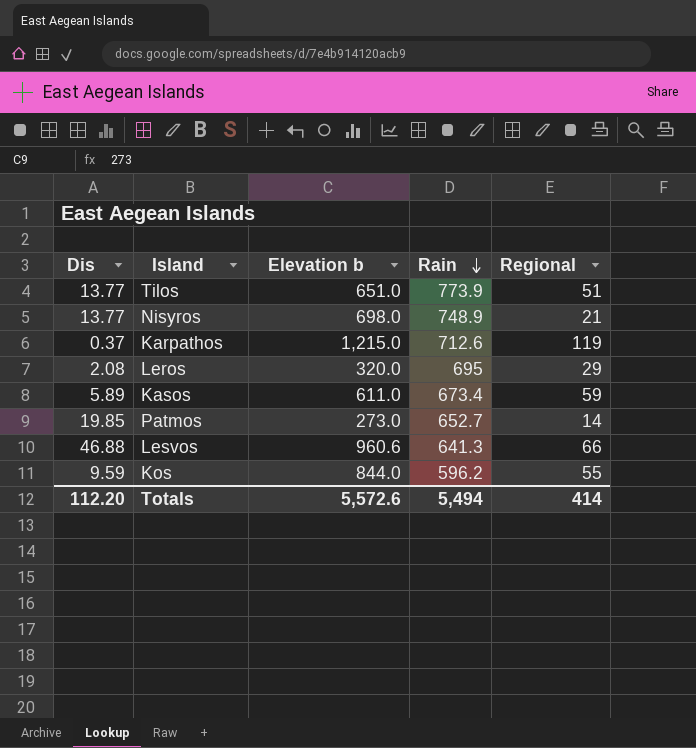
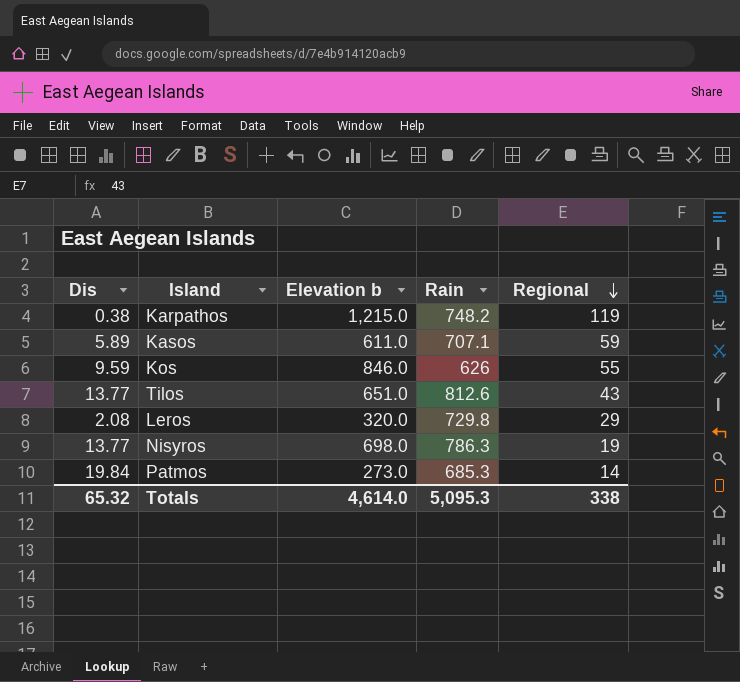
row order: Rain descending -> Regional descending
row Lesvos: 46.88 | 960.6 | 641.3 | 66 -> none
Karpathos | Dis: 0.37 -> 0.38
Karpathos | Rain: 712.6 -> 748.2
Kasos | Rain: 673.4 -> 707.1
Kos | Elevation b: 844.0 -> 846.0
Kos | Rain: 596.2 -> 626
Tilos | Rain: 773.9 -> 812.6
Tilos | Regional: 51 -> 43
Leros | Rain: 695 -> 729.8
Nisyros | Rain: 748.9 -> 786.3
Nisyros | Regional: 21 -> 19
Patmos | Dis: 19.85 -> 19.84
Patmos | Rain: 652.7 -> 685.3
Totals | Dis: 112.20 -> 65.32
Totals | Elevation b: 5,572.6 -> 4,614.0
Totals | Rain: 5,494 -> 5,095.3
Totals | Regional: 414 -> 338

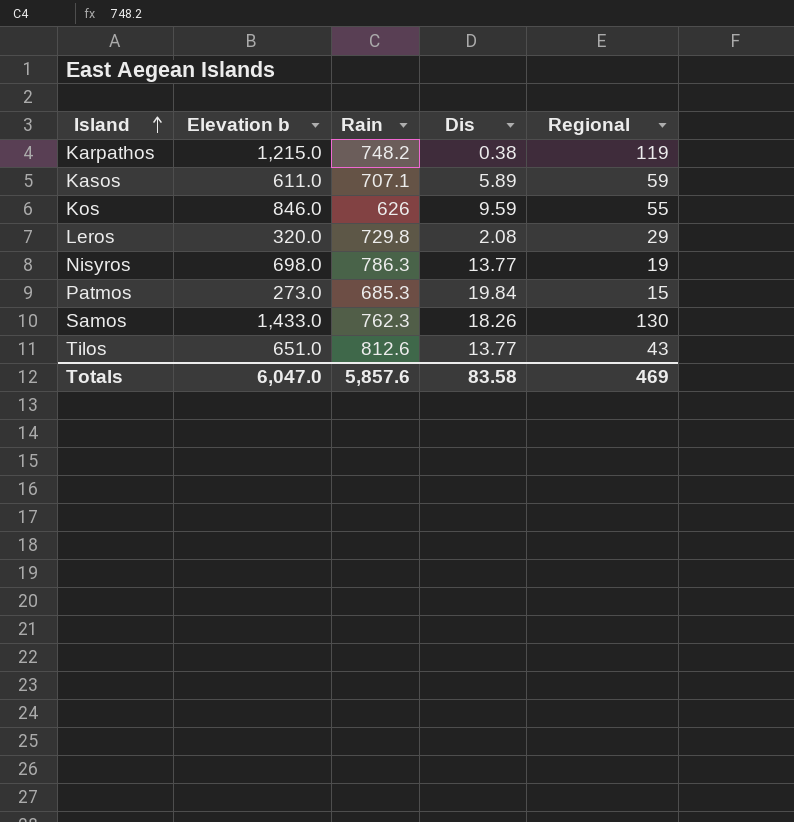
row order: Regional descending -> Island ascending
column Dis | position: 1 -> 4
Patmos | Regional: 14 -> 15
row Samos: none -> 1,433.0 | 762.3 | 18.26 | 130
Totals | Elevation b: 4,614.0 -> 6,047.0
Totals | Rain: 5,095.3 -> 5,857.6
Totals | Dis: 65.32 -> 83.58
Totals | Regional: 338 -> 469

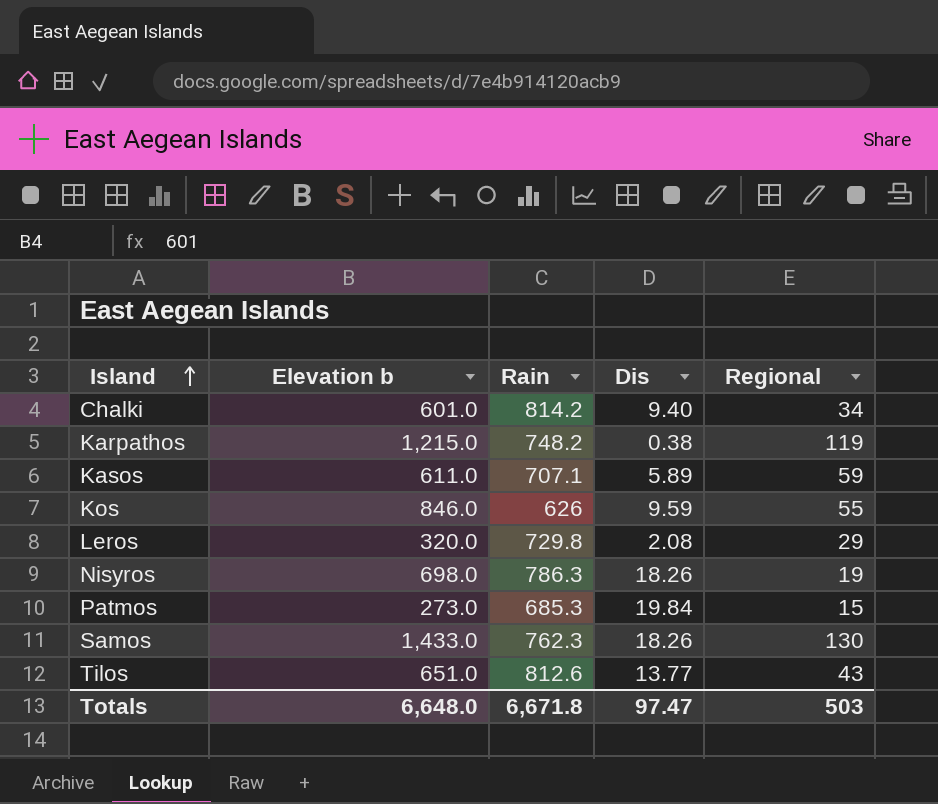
row Chalki: none -> 601.0 | 814.2 | 9.40 | 34
Nisyros | Dis: 13.77 -> 18.26
Totals | Elevation b: 6,047.0 -> 6,648.0
Totals | Rain: 5,857.6 -> 6,671.8
Totals | Dis: 83.58 -> 97.47
Totals | Regional: 469 -> 503

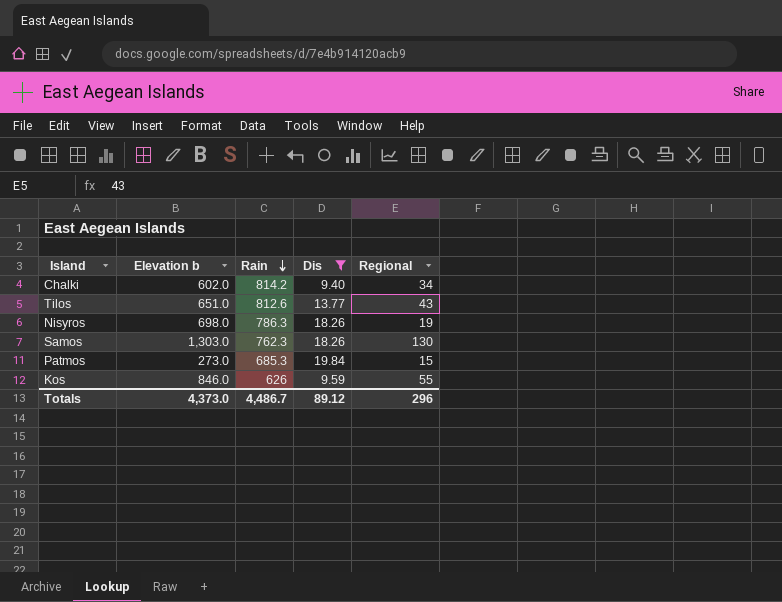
filter: none -> Dis >= 9.40
row order: Island ascending -> Rain descending
Chalki | Elevation b: 601.0 -> 602.0
Samos | Elevation b: 1,433.0 -> 1,303.0
Totals | Elevation b: 6,648.0 -> 4,373.0
Totals | Rain: 6,671.8 -> 4,486.7
Totals | Dis: 97.47 -> 89.12
Totals | Regional: 503 -> 296

